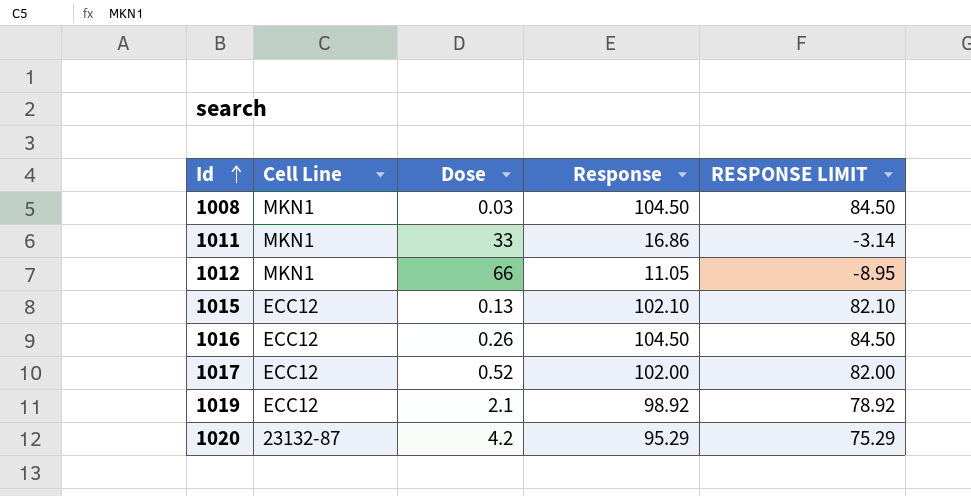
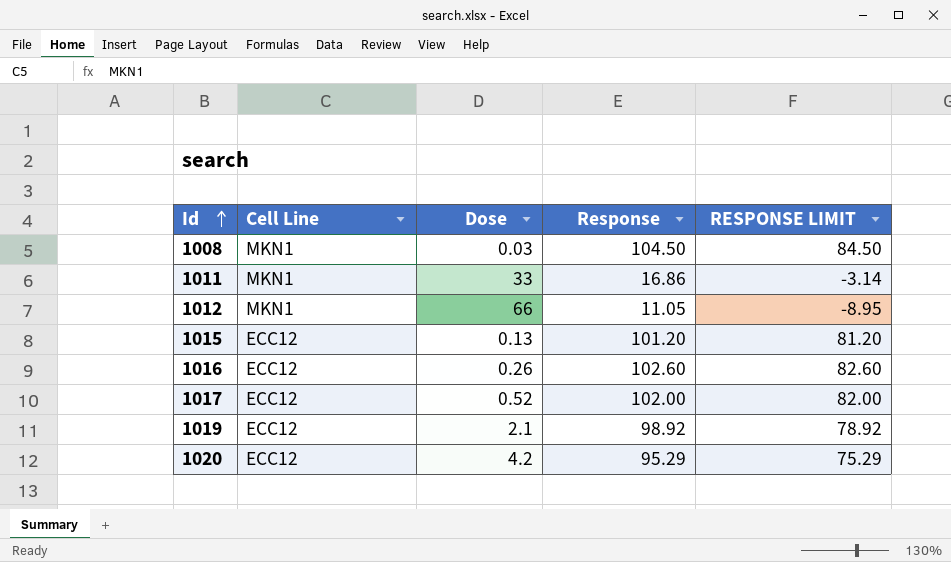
1015 | Response: 102.10 -> 101.20
1015 | RESPONSE LIMIT: 82.10 -> 81.20
1016 | Response: 104.50 -> 102.60
1016 | RESPONSE LIMIT: 84.50 -> 82.60
1020 | Cell Line: 23132-87 -> ECC12

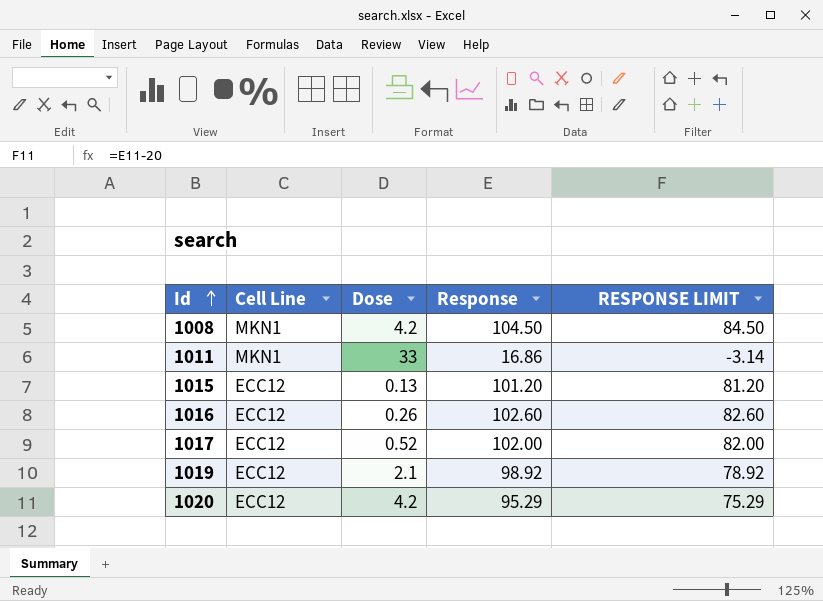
row 1012: MKN1 | 66 | 11.05 | -8.95 -> none
1008 | Dose: 0.03 -> 4.2

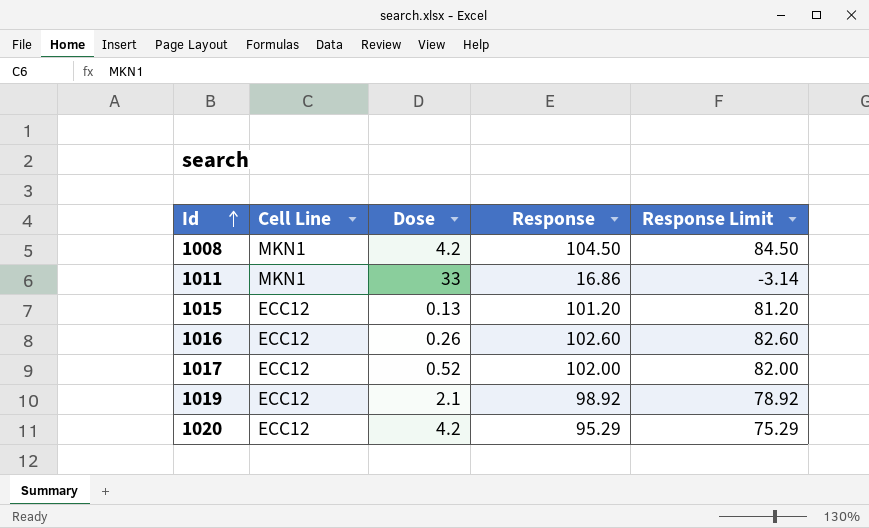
column name: RESPONSE LIMIT -> Response Limit

